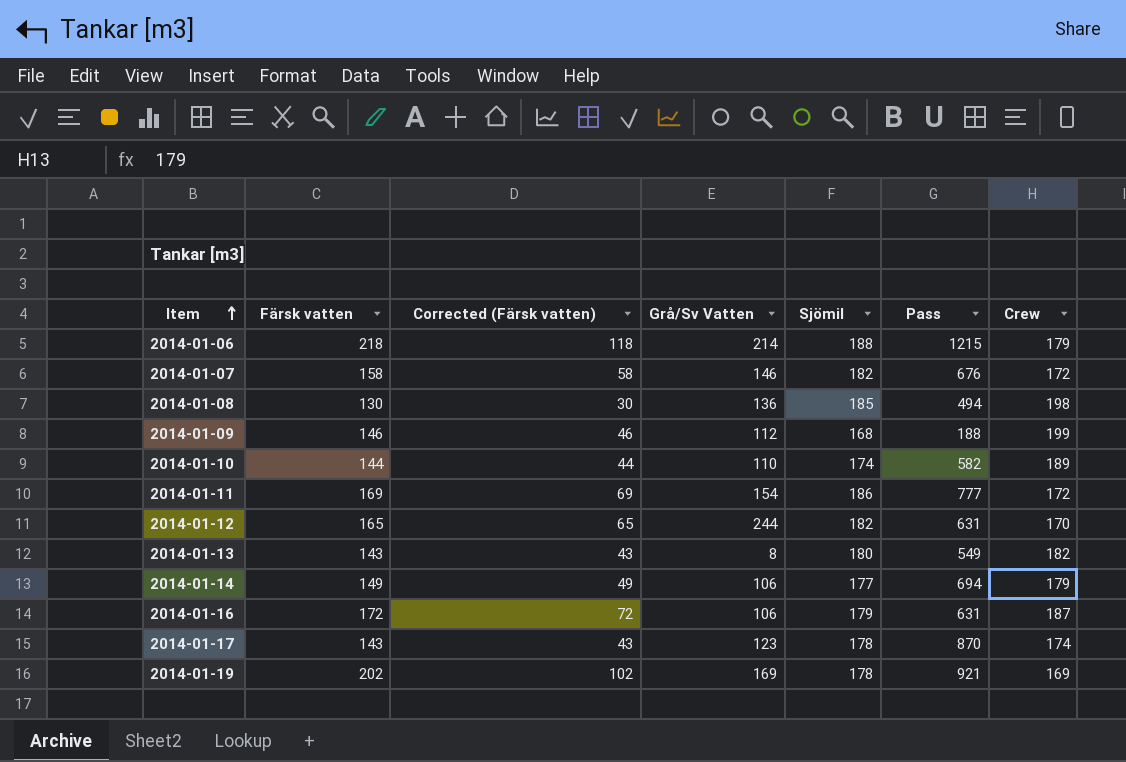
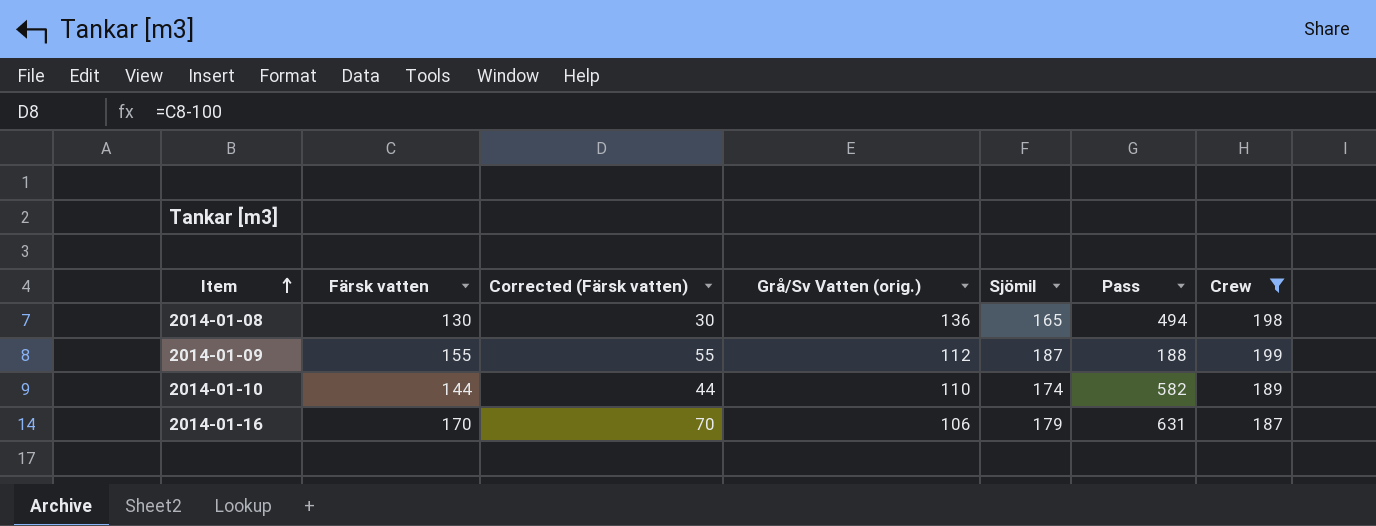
filter: none -> Crew >= 187
column name: Grå/Sv Vatten -> Grå/Sv Vatten (orig.)
2014-01-08 | Sjömil: 185 -> 165
2014-01-09 | Färsk vatten: 146 -> 155
2014-01-09 | Corrected (Färsk vatten): 46 -> 55
2014-01-09 | Sjömil: 168 -> 187
2014-01-16 | Färsk vatten: 172 -> 170
2014-01-16 | Corrected (Färsk vatten): 72 -> 70

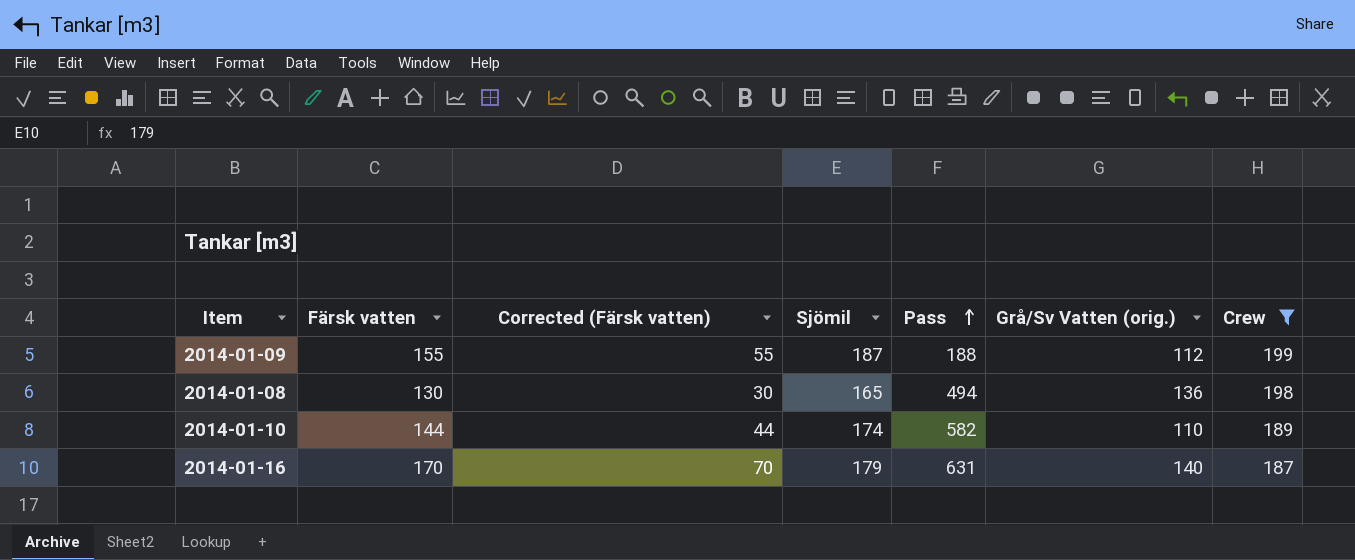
row order: Item ascending -> Pass ascending
column Grå/Sv Vatten (orig.) | position: 4 -> 6
2014-01-16 | Grå/Sv Vatten (orig.): 106 -> 140

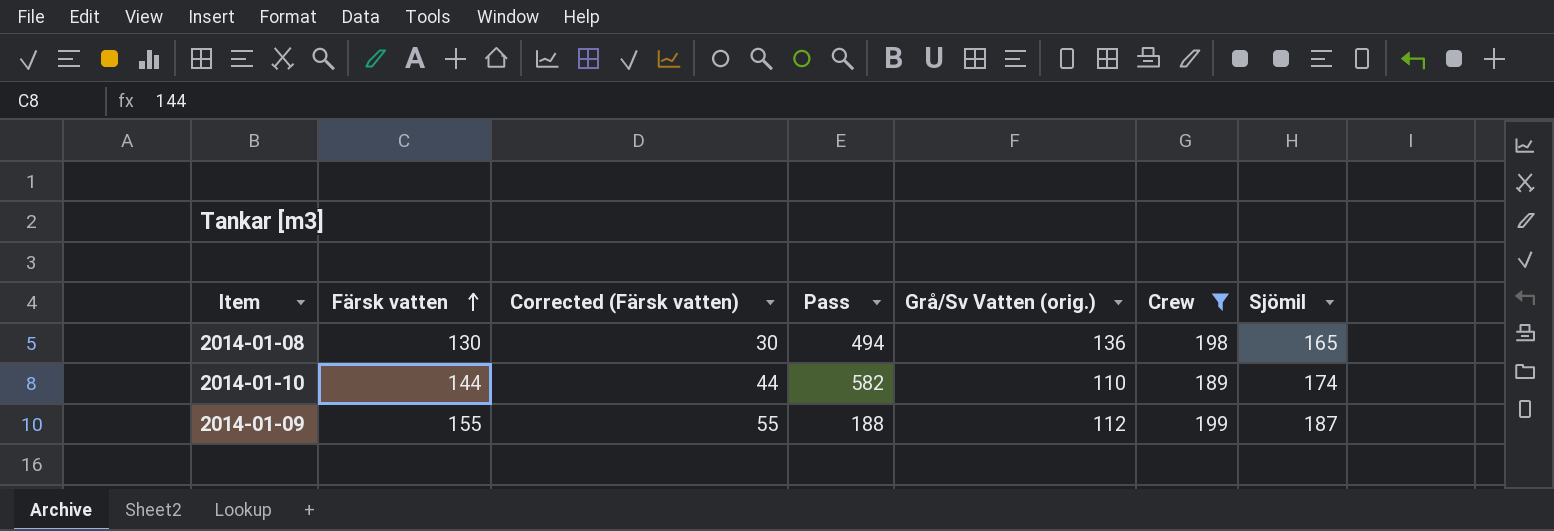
row order: Pass ascending -> Färsk vatten ascending
column Sjömil | position: 4 -> 7
row 2014-01-16: 170 | 70 | 179 | 631 | 140 | 187 -> none

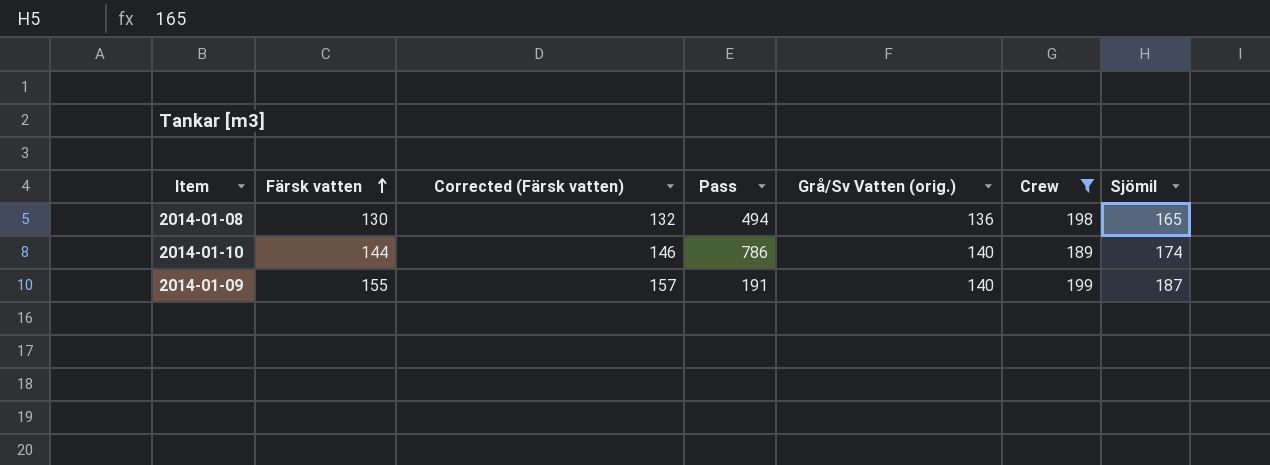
column Corrected (Färsk vatten) | formula: [Färsk vatten] - 100 -> [Färsk vatten] + 2
2014-01-10 | Pass: 582 -> 786
2014-01-10 | Grå/Sv Vatten (orig.): 110 -> 140
2014-01-09 | Pass: 188 -> 191
2014-01-09 | Grå/Sv Vatten (orig.): 112 -> 140

